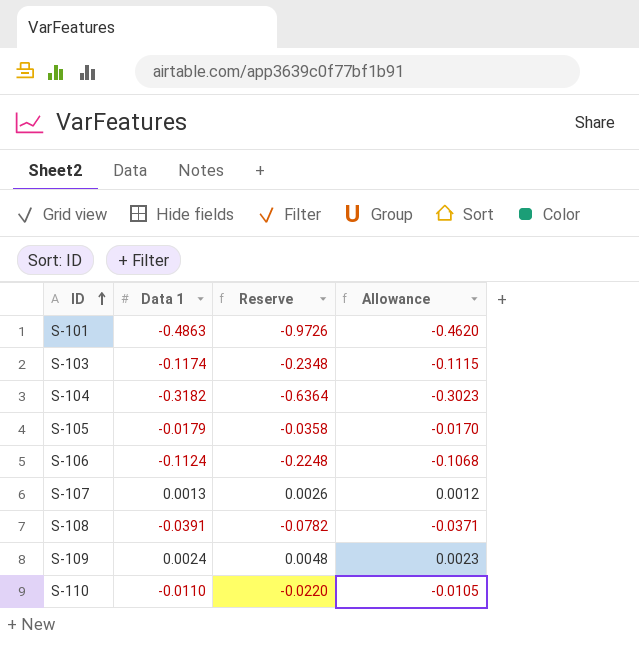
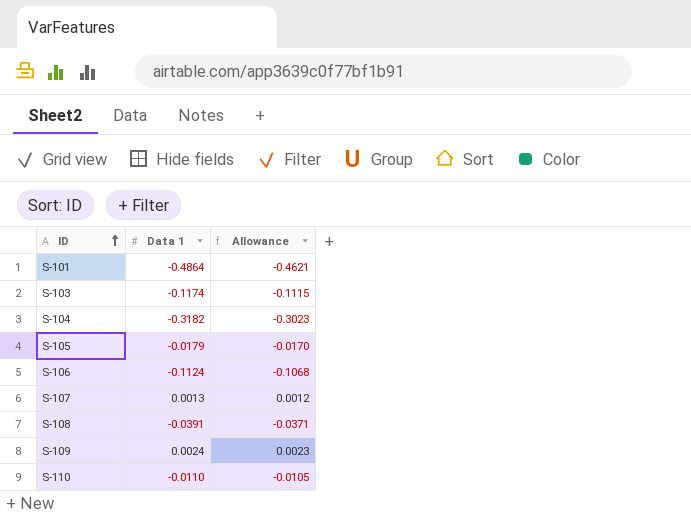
column Reserve | formula: [Data 1] * 2 -> none
S-101 | Data 1: -0.4863 -> -0.4864
S-101 | Allowance: -0.4620 -> -0.4621

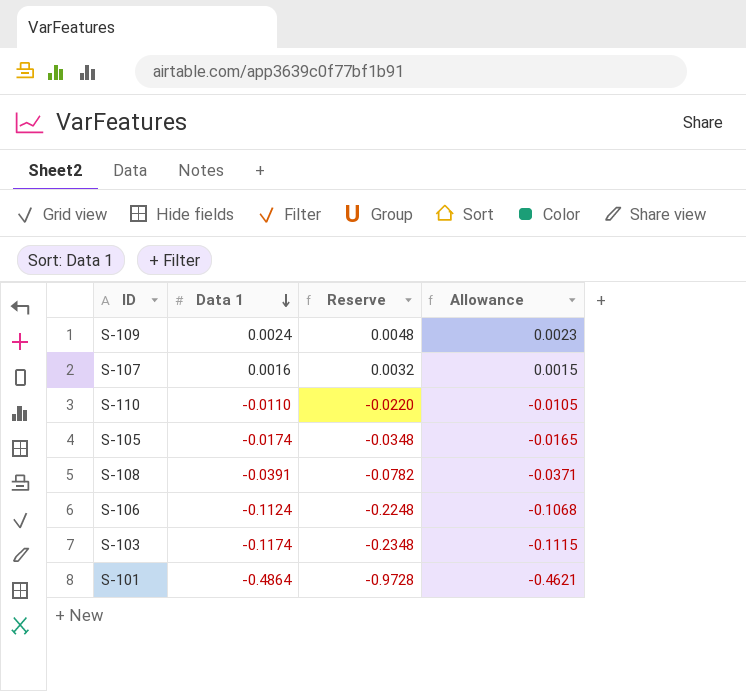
row order: ID ascending -> Data 1 descending
column Reserve | formula: none -> [Data 1] * 2
row S-104: -0.3182 | -0.3023 -> none
S-107 | Data 1: 0.0013 -> 0.0016
S-107 | Allowance: 0.0012 -> 0.0015
S-105 | Data 1: -0.0179 -> -0.0174
S-105 | Allowance: -0.0170 -> -0.0165

